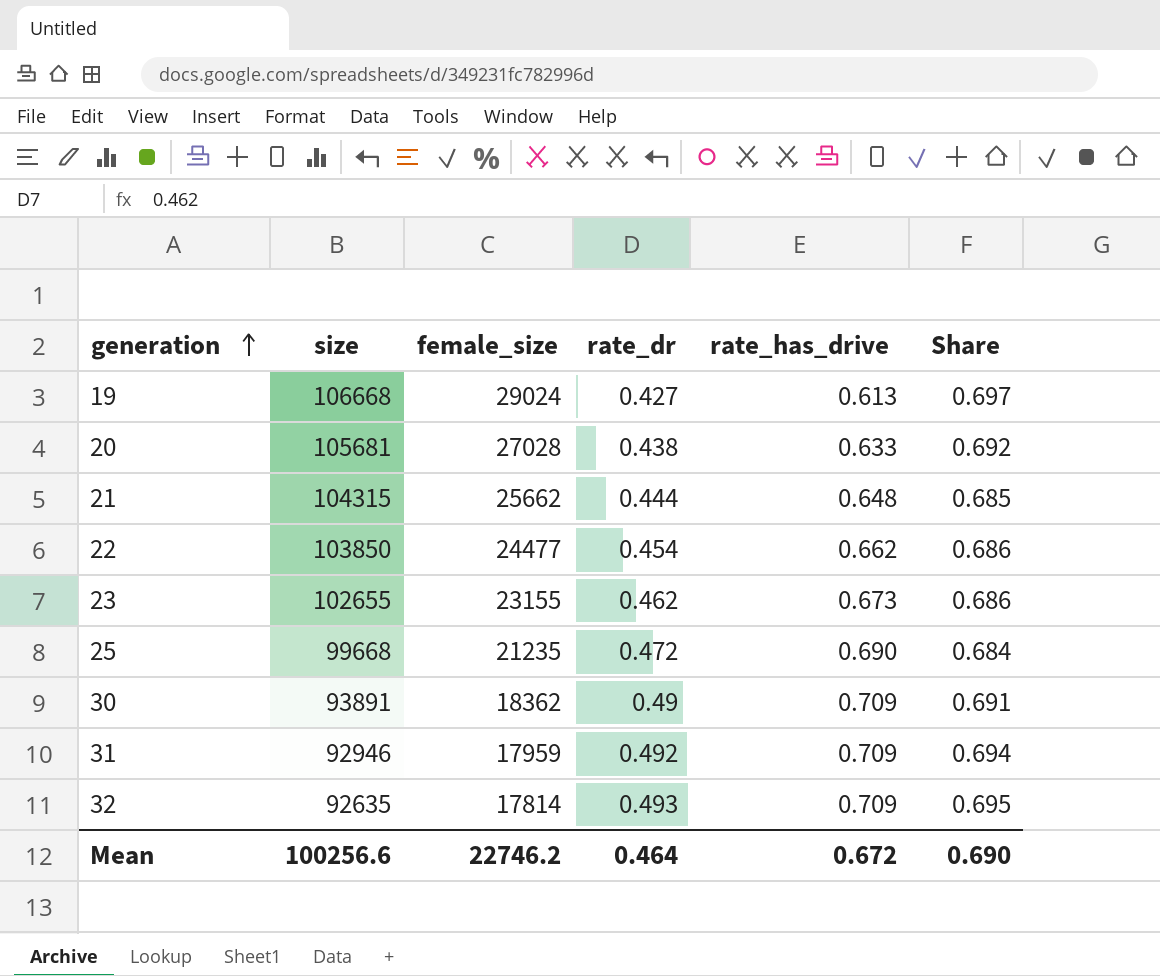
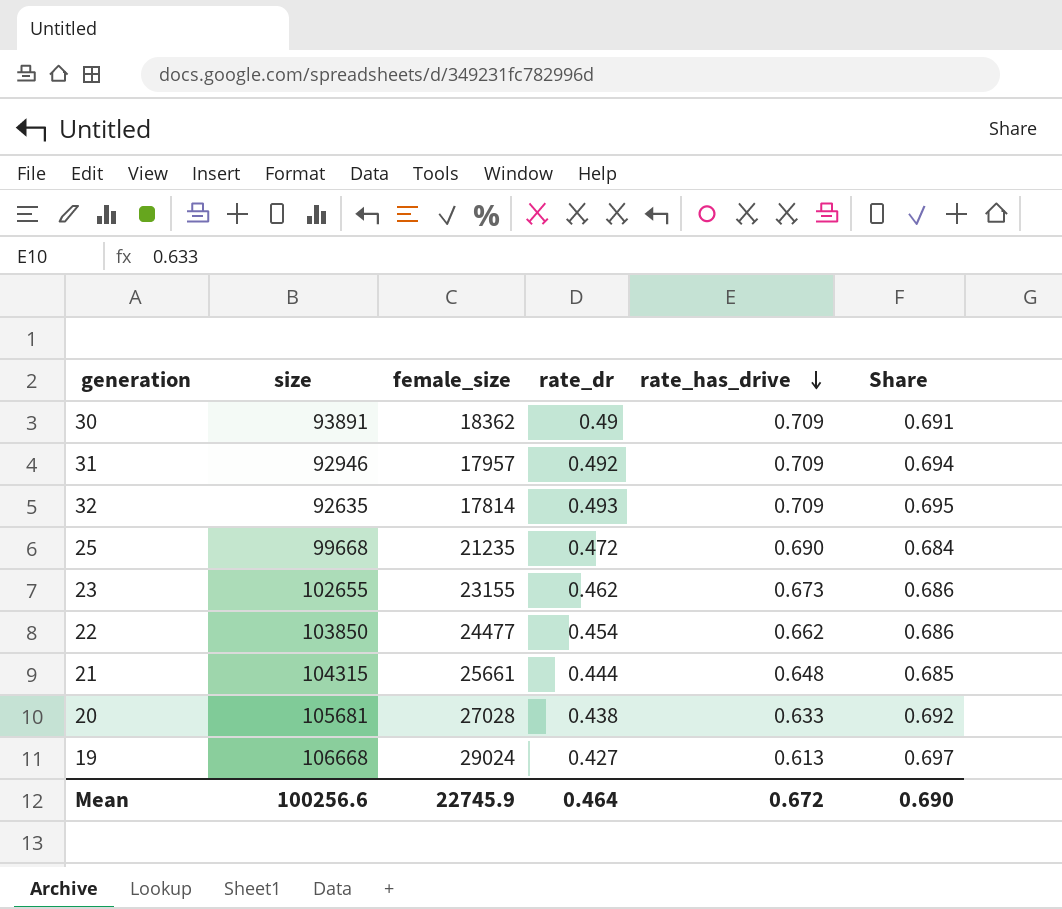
row order: generation ascending -> rate_has_drive descending
31 | female_size: 17959 -> 17957
21 | female_size: 25662 -> 25661
Mean | female_size: 22746.2 -> 22745.9

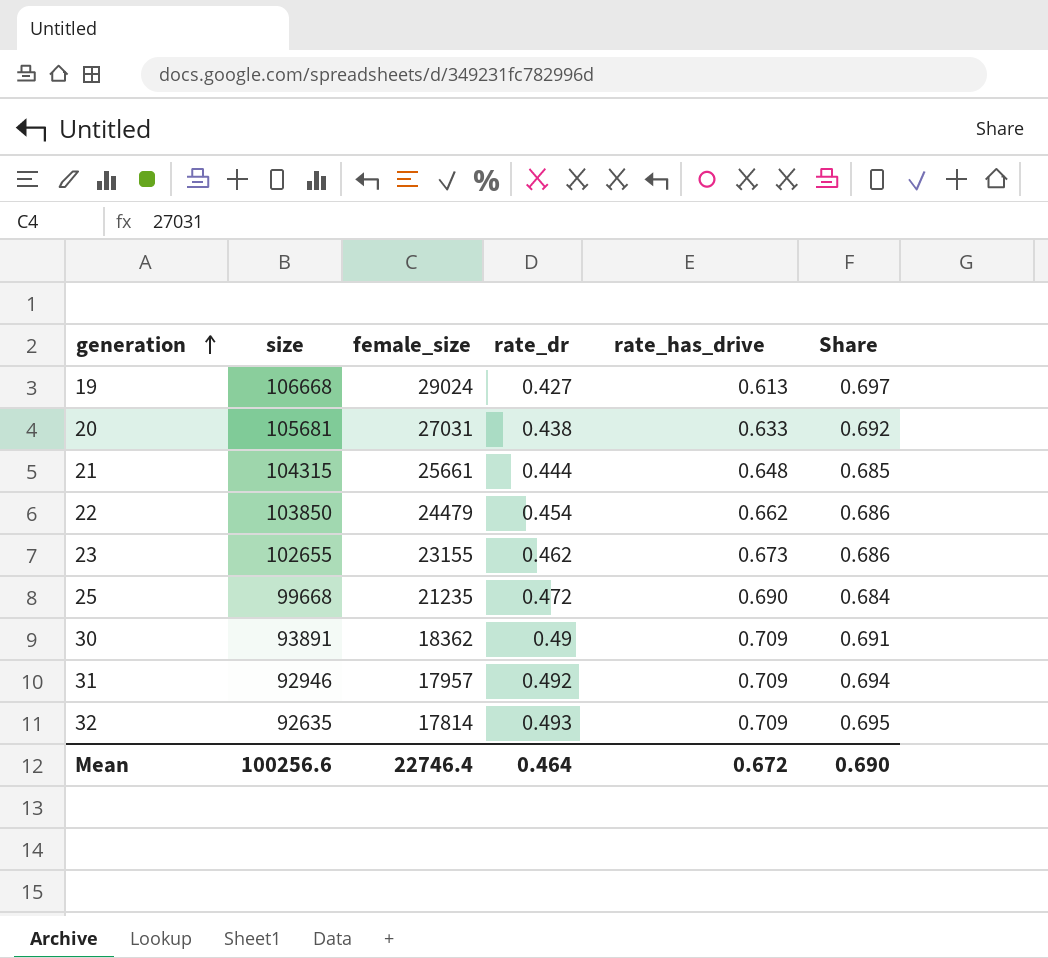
row order: rate_has_drive descending -> generation ascending
20 | female_size: 27028 -> 27031
22 | female_size: 24477 -> 24479
Mean | female_size: 22745.9 -> 22746.4

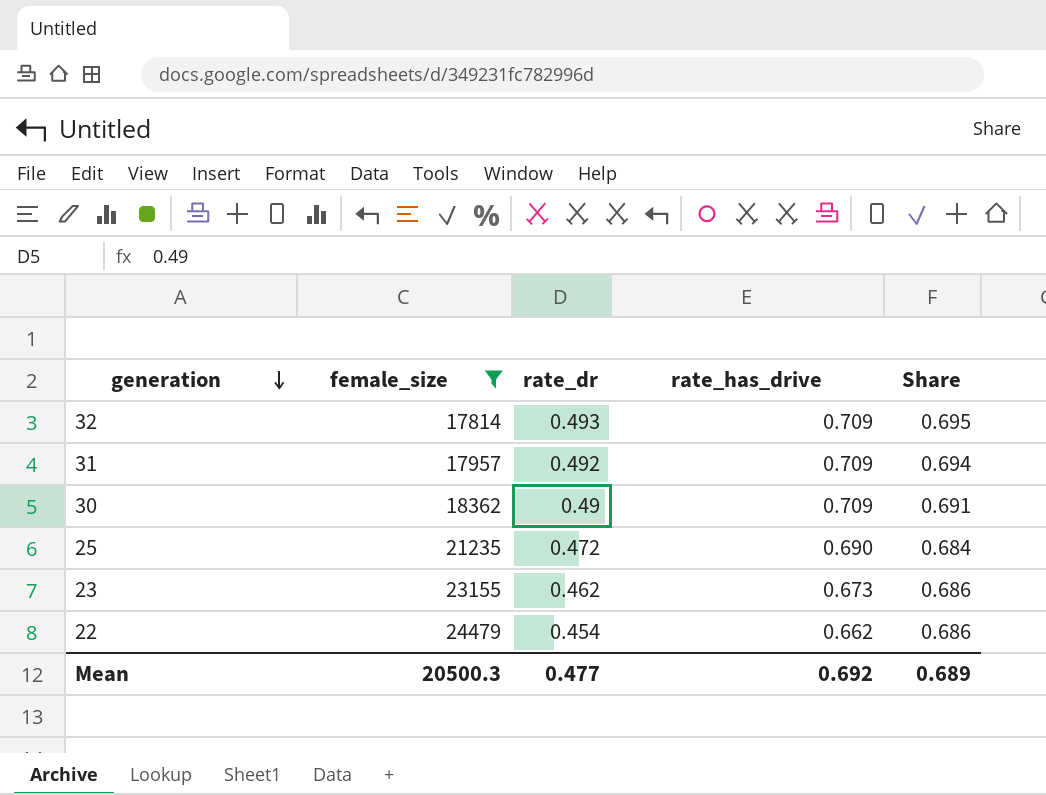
filter: none -> female_size <= 24479
row order: generation ascending -> generation descending
column size | position: 2 -> none
Mean | female_size: 22746.4 -> 20500.3
Mean | rate_dr: 0.464 -> 0.477
Mean | rate_has_drive: 0.672 -> 0.692
Mean | Share: 0.690 -> 0.689

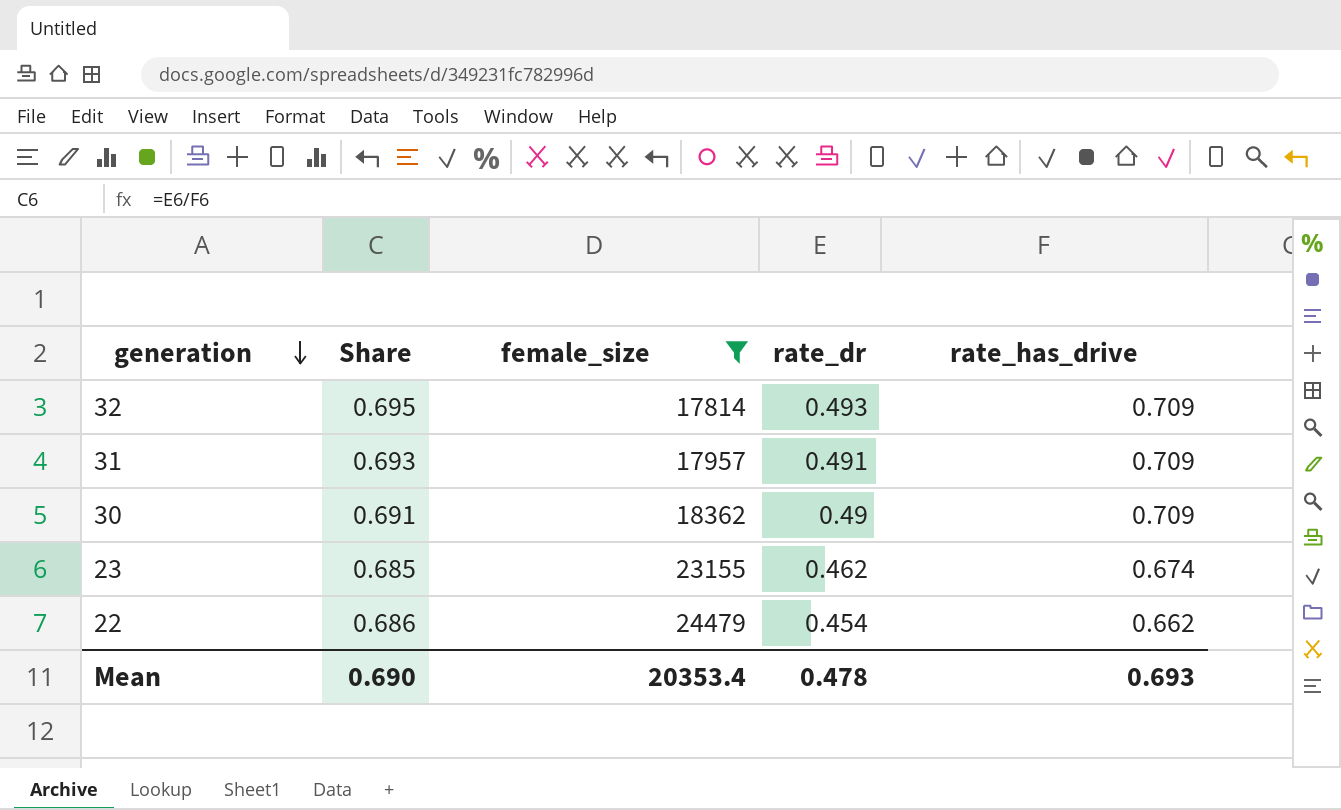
column Share | position: 5 -> 2
row 25: 21235 | 0.472 | 0.690 | 0.684 -> none
31 | Share: 0.694 -> 0.693
31 | rate_dr: 0.492 -> 0.491
23 | Share: 0.686 -> 0.685
23 | rate_has_drive: 0.673 -> 0.674
Mean | Share: 0.689 -> 0.690
Mean | female_size: 20500.3 -> 20353.4
Mean | rate_dr: 0.477 -> 0.478
Mean | rate_has_drive: 0.692 -> 0.693

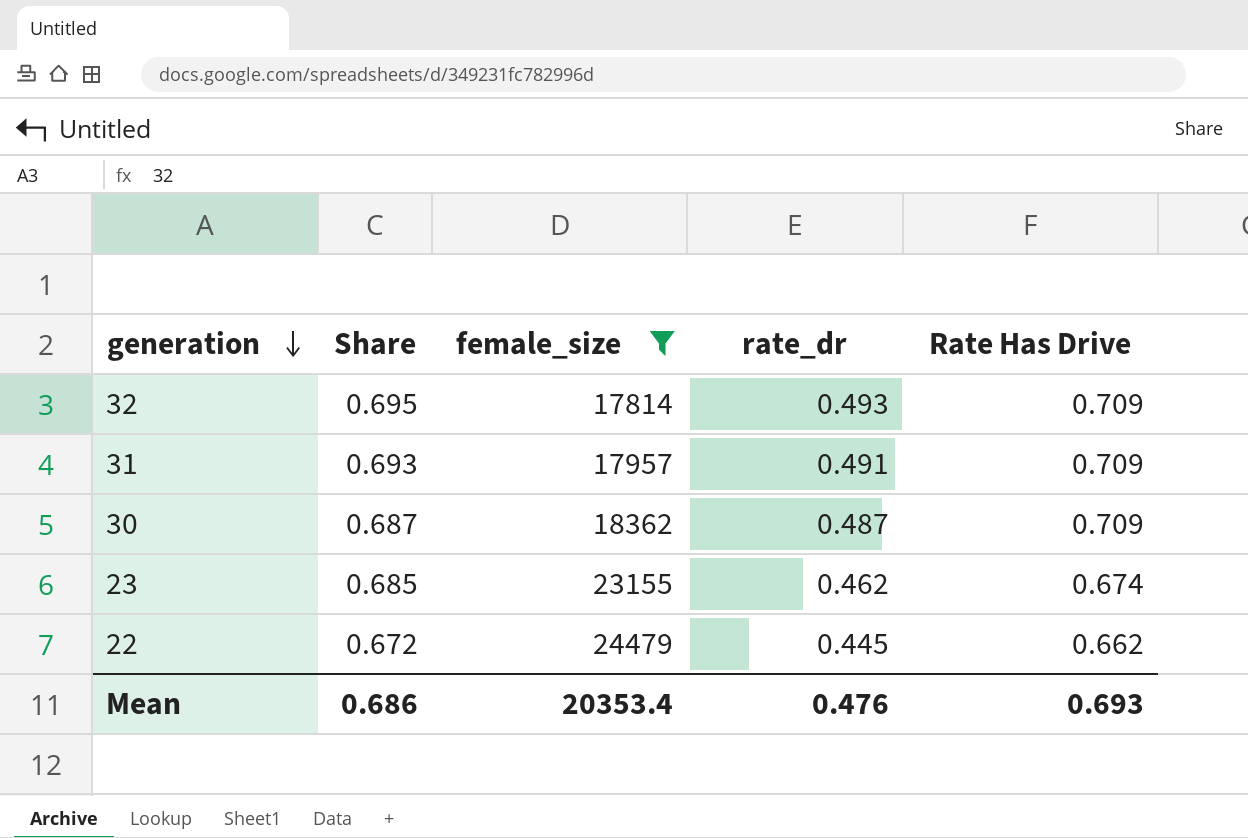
column name: rate_has_drive -> Rate Has Drive
30 | Share: 0.691 -> 0.687
30 | rate_dr: 0.49 -> 0.487
22 | Share: 0.686 -> 0.672
22 | rate_dr: 0.454 -> 0.445
Mean | Share: 0.690 -> 0.686
Mean | rate_dr: 0.478 -> 0.476

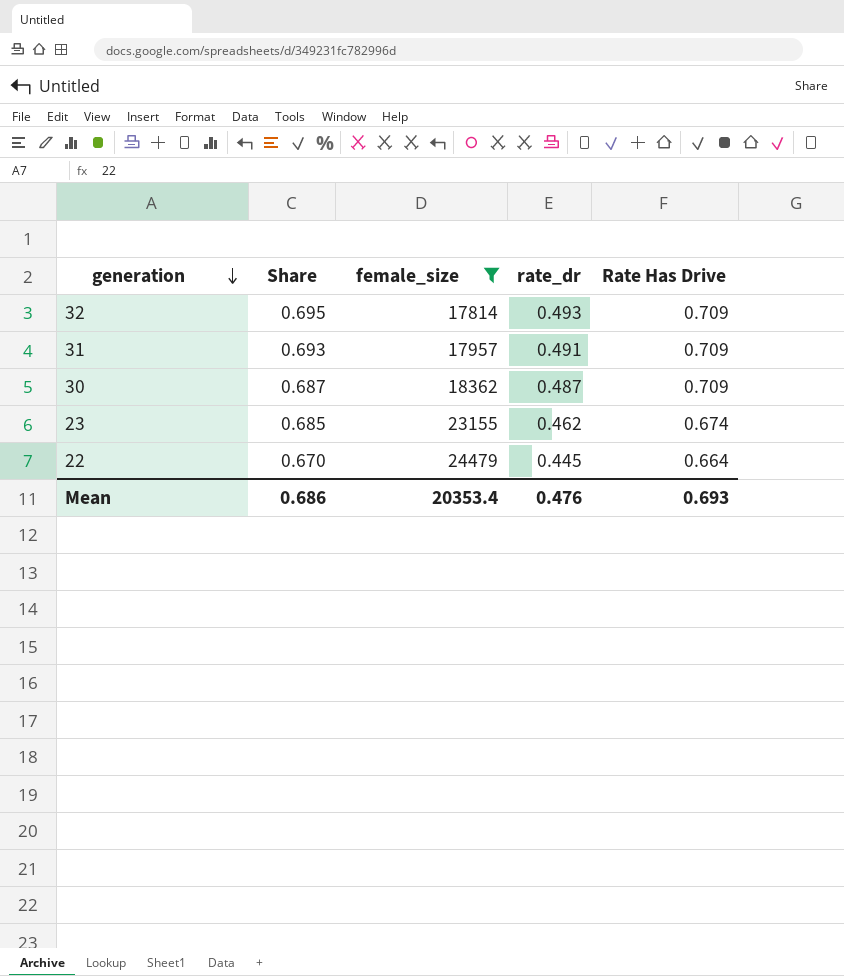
22 | Share: 0.672 -> 0.670
22 | Rate Has Drive: 0.662 -> 0.664

